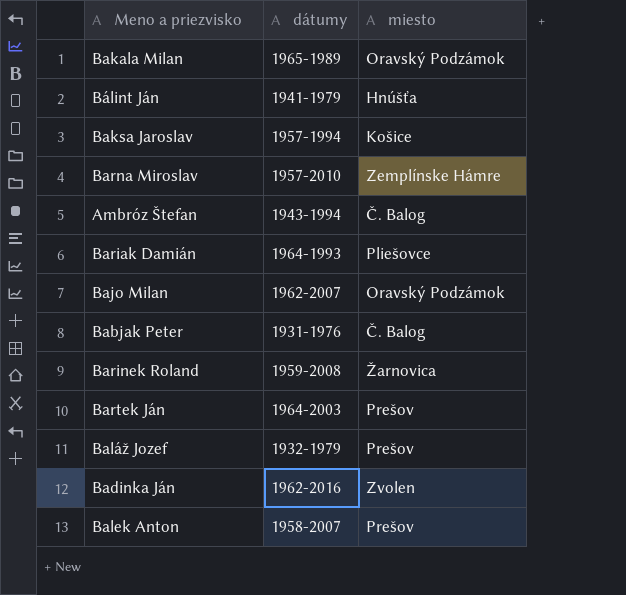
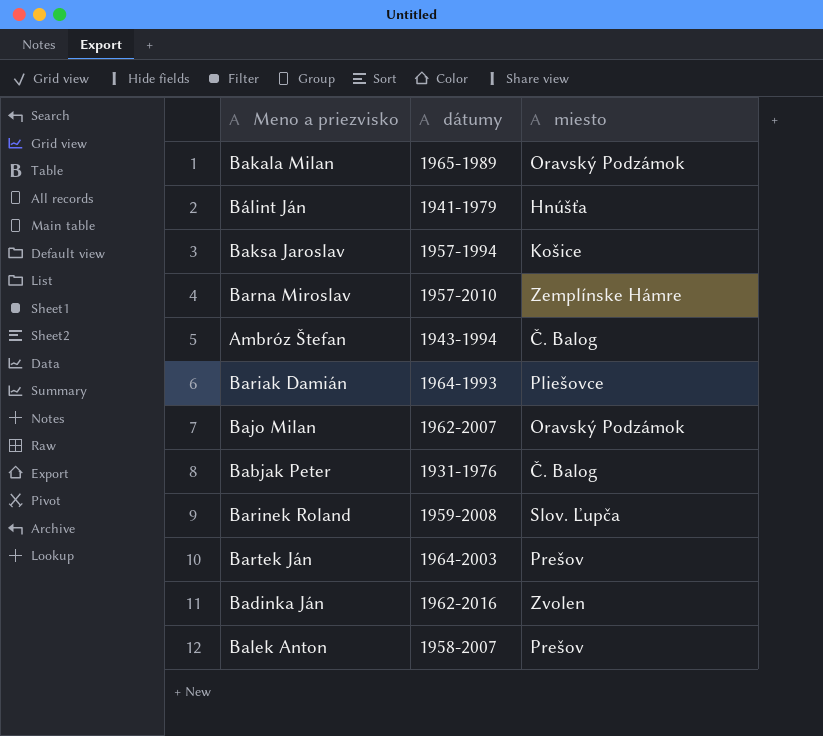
row Baláž Jozef: 1932-1979 | Prešov -> none
Barinek Roland | miesto: Žarnovica -> Slov. Ľupča

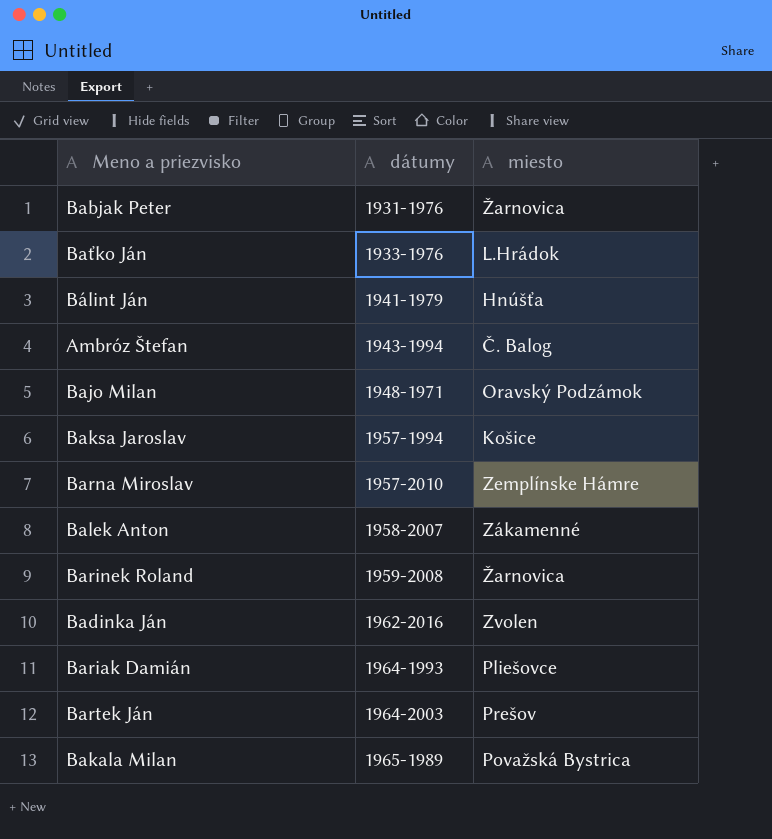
row order: none -> dátumy ascending
Babjak Peter | miesto: Č. Balog -> Žarnovica
row Baťko Ján: none -> 1933-1976 | L.Hrádok
Bajo Milan | dátumy: 1962-2007 -> 1948-1971
Balek Anton | miesto: Prešov -> Zákamenné
Barinek Roland | miesto: Slov. Ľupča -> Žarnovica
Bakala Milan | miesto: Oravský Podzámok -> Považská Bystrica

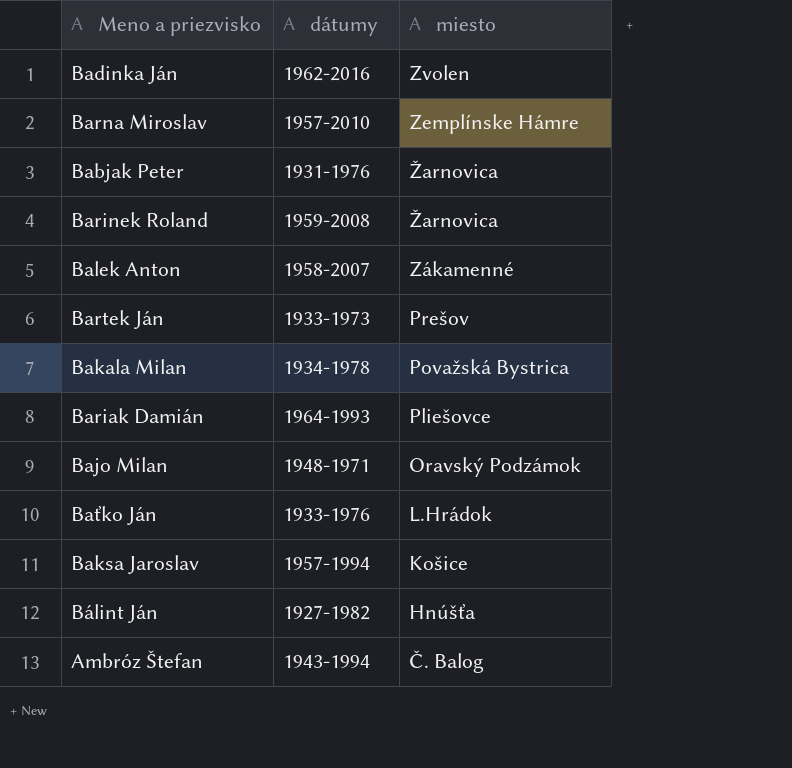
row order: dátumy ascending -> miesto descending
Bartek Ján | dátumy: 1964-2003 -> 1933-1973
Bakala Milan | dátumy: 1965-1989 -> 1934-1978
Bálint Ján | dátumy: 1941-1979 -> 1927-1982

